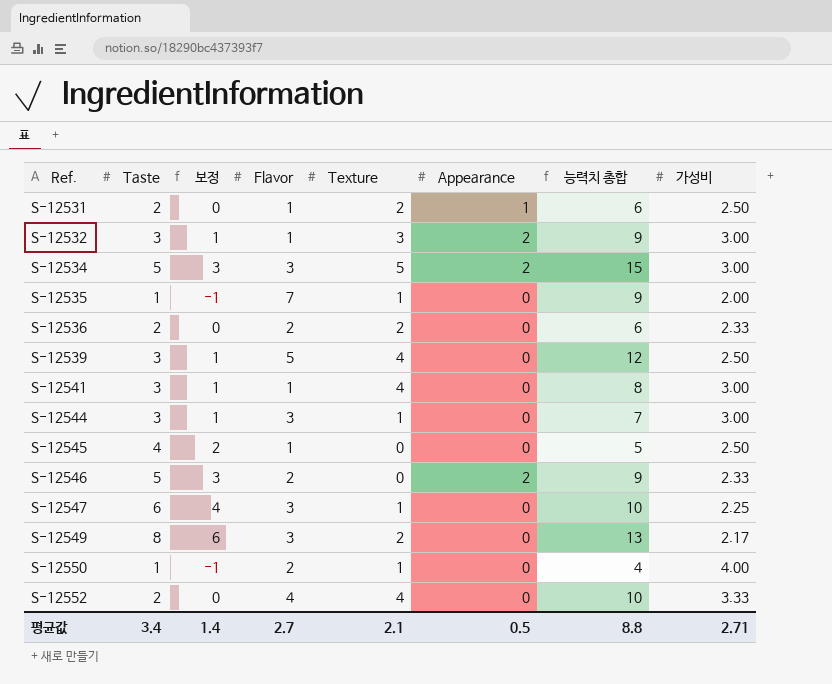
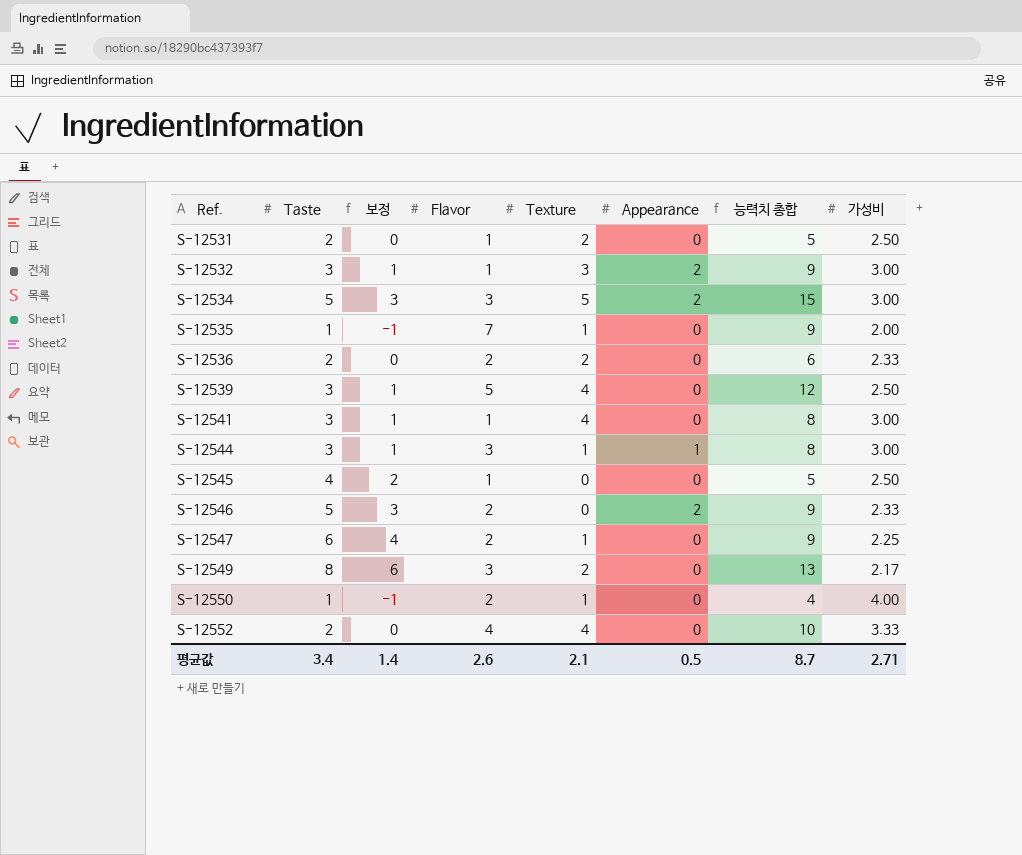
S-12531 | Appearance: 1 -> 0
S-12531 | 능력치 총합: 6 -> 5
S-12544 | Appearance: 0 -> 1
S-12544 | 능력치 총합: 7 -> 8
S-12547 | Flavor: 3 -> 2
S-12547 | 능력치 총합: 10 -> 9
평균값 | Flavor: 2.7 -> 2.6
평균값 | 능력치 총합: 8.8 -> 8.7

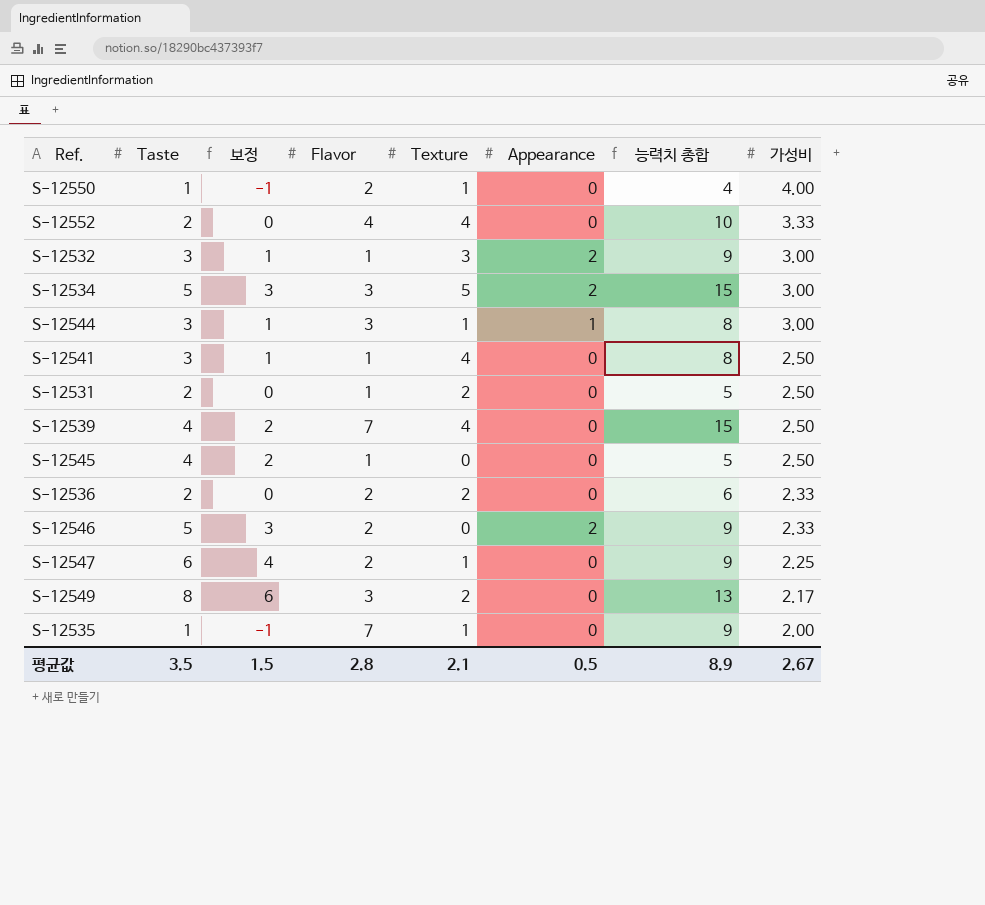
row order: Ref. ascending -> 가성비 descending
S-12541 | 가성비: 3.00 -> 2.50
S-12539 | Taste: 3 -> 4
S-12539 | 보정: 1 -> 2
S-12539 | Flavor: 5 -> 7
S-12539 | 능력치 총합: 12 -> 15
평균값 | Taste: 3.4 -> 3.5
평균값 | 보정: 1.4 -> 1.5
평균값 | Flavor: 2.6 -> 2.8
평균값 | 능력치 총합: 8.7 -> 8.9
평균값 | 가성비: 2.71 -> 2.67

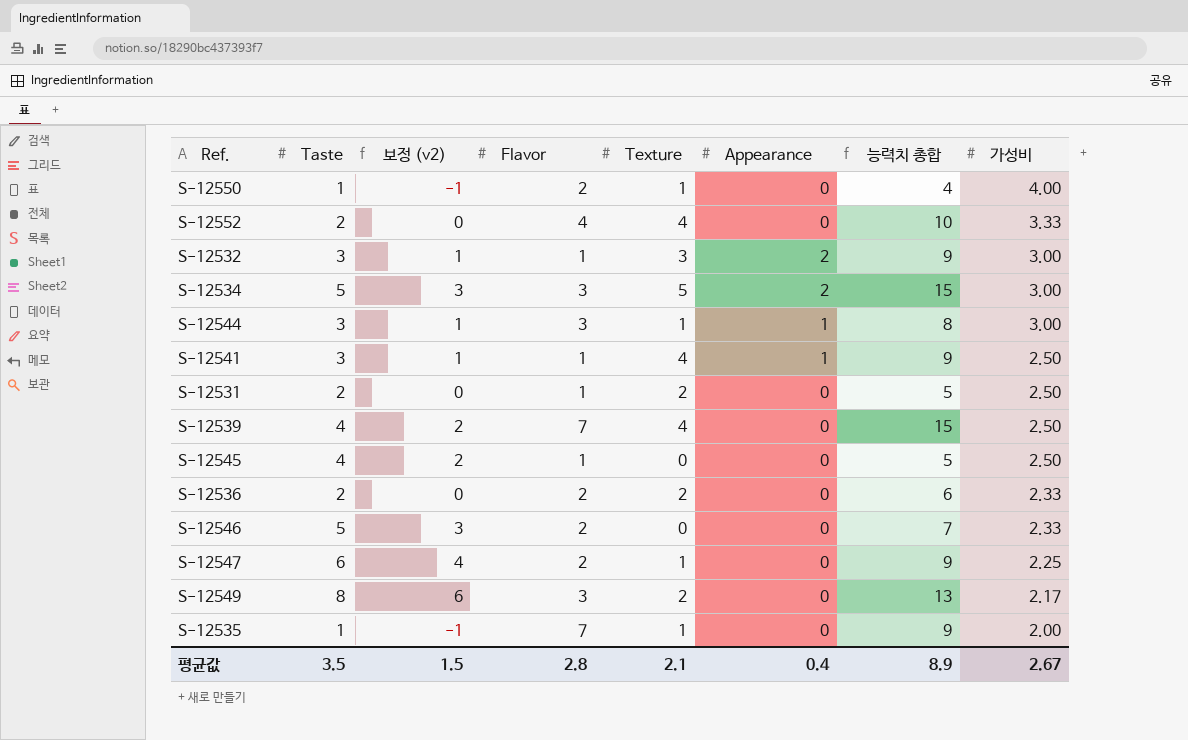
column name: 보정 -> 보정 (v2)
S-12541 | Appearance: 0 -> 1
S-12541 | 능력치 총합: 8 -> 9
S-12546 | Appearance: 2 -> 0
S-12546 | 능력치 총합: 9 -> 7
평균값 | Appearance: 0.5 -> 0.4

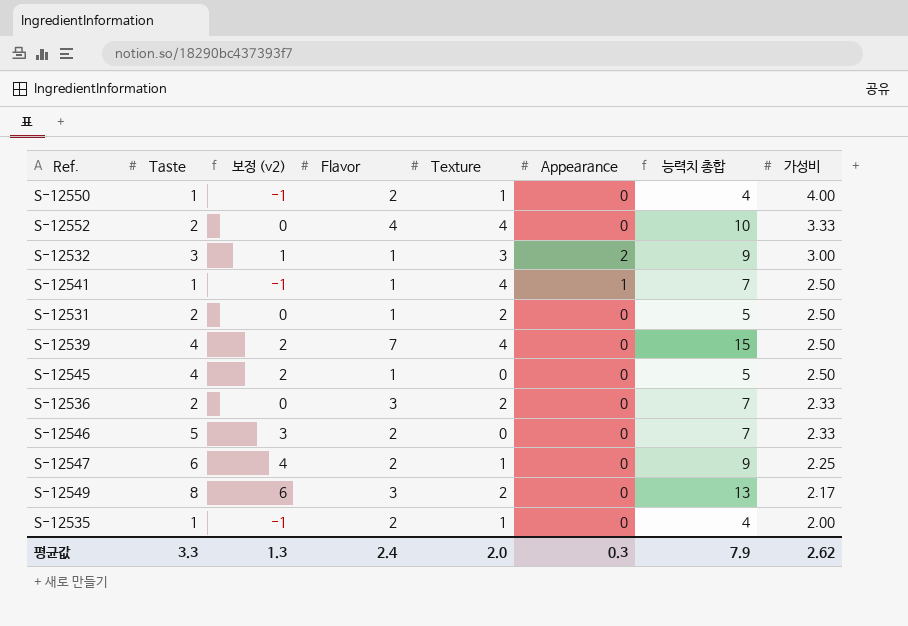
row S-12534: 5 | 3 | 3 | 5 | 2 | 15 | 3.00 -> none
row S-12544: 3 | 1 | 3 | 1 | 1 | 8 | 3.00 -> none
S-12541 | Taste: 3 -> 1
S-12541 | 보정 (v2): 1 -> -1
S-12541 | 능력치 총합: 9 -> 7
S-12536 | Flavor: 2 -> 3
S-12536 | 능력치 총합: 6 -> 7
S-12535 | Flavor: 7 -> 2
S-12535 | 능력치 총합: 9 -> 4
평균값 | Taste: 3.5 -> 3.3
평균값 | 보정 (v2): 1.5 -> 1.3
평균값 | Flavor: 2.8 -> 2.4
평균값 | Texture: 2.1 -> 2.0
평균값 | Appearance: 0.4 -> 0.3
평균값 | 능력치 총합: 8.9 -> 7.9
평균값 | 가성비: 2.67 -> 2.62

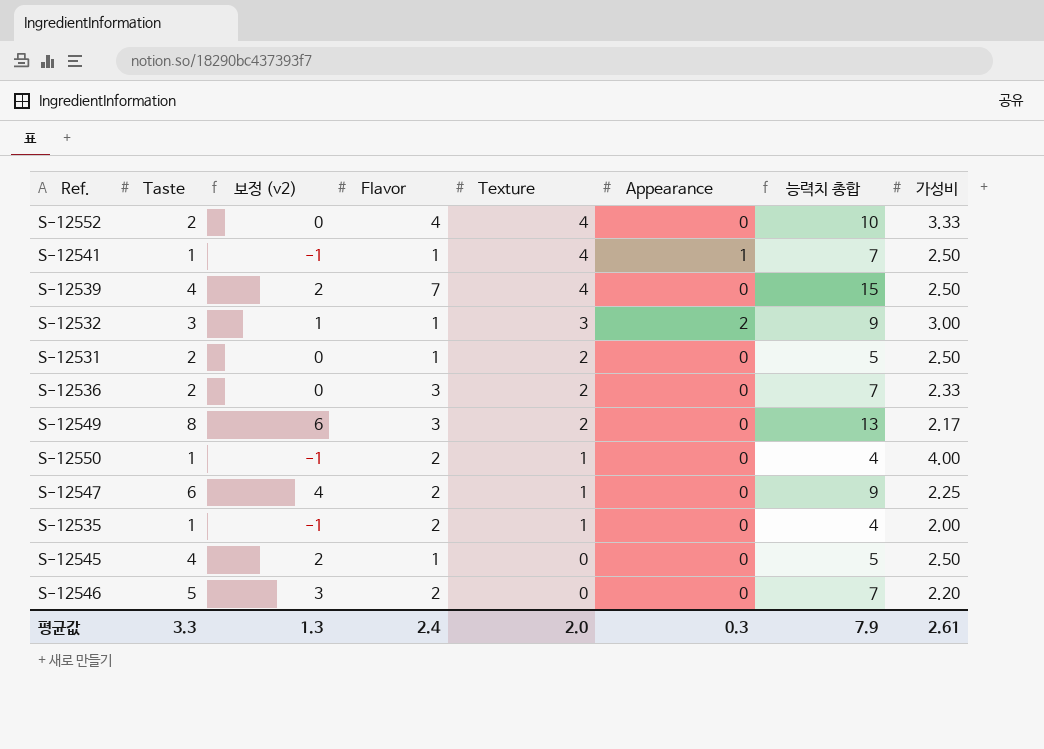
row order: 가성비 descending -> Texture descending
S-12546 | 가성비: 2.33 -> 2.20
평균값 | 가성비: 2.62 -> 2.61

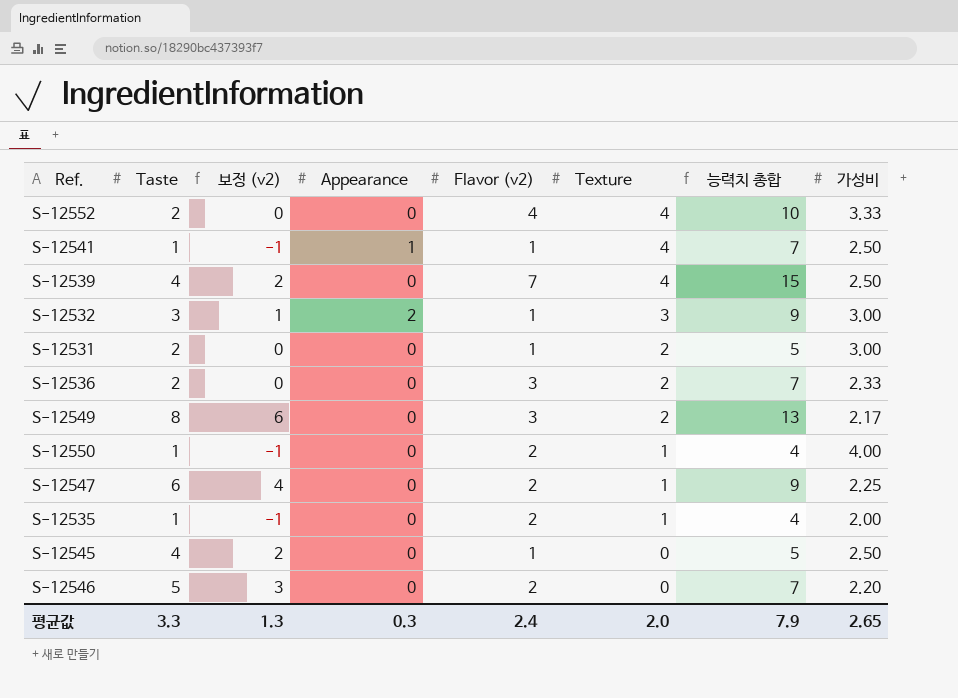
column Appearance | position: 6 -> 4
column name: Flavor -> Flavor (v2)
S-12531 | 가성비: 2.50 -> 3.00
평균값 | 가성비: 2.61 -> 2.65

